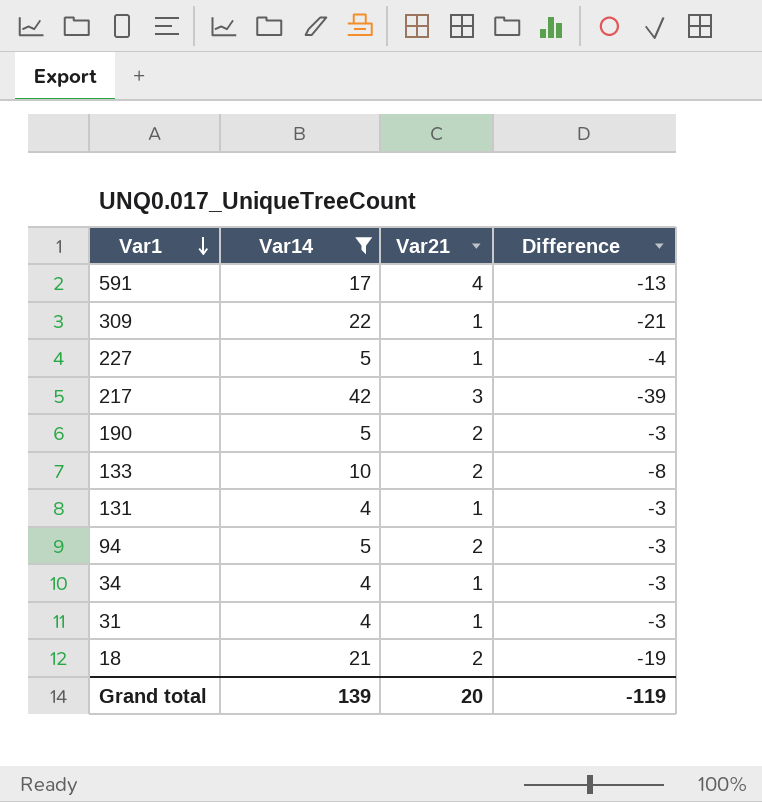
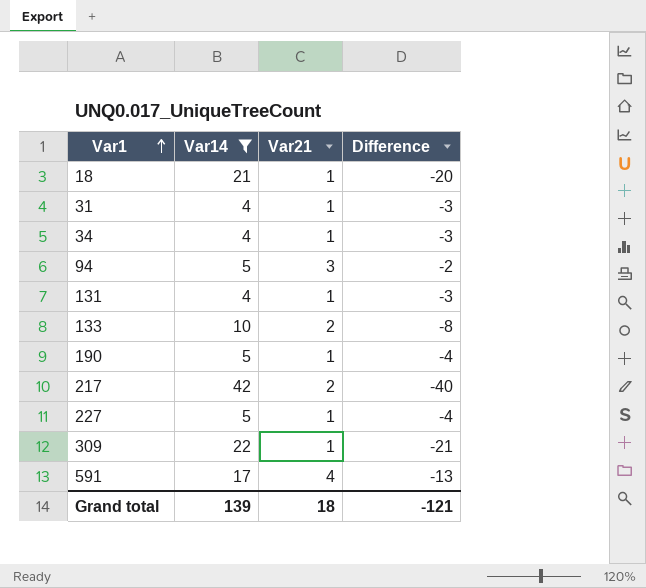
row order: Var1 descending -> Var1 ascending
18 | Var21: 2 -> 1
18 | Difference: -19 -> -20
94 | Var21: 2 -> 3
94 | Difference: -3 -> -2
190 | Var21: 2 -> 1
190 | Difference: -3 -> -4
217 | Var21: 3 -> 2
217 | Difference: -39 -> -40
Grand total | Var21: 20 -> 18
Grand total | Difference: -119 -> -121

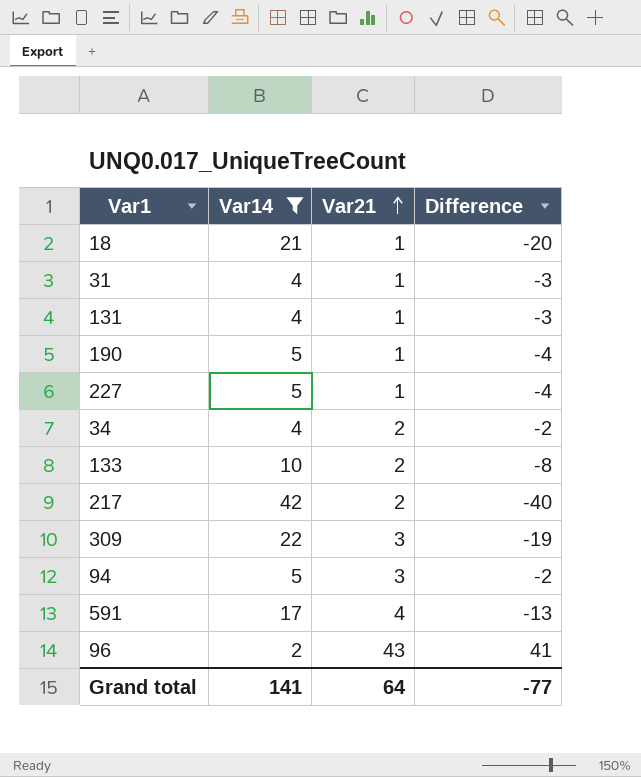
row order: Var1 ascending -> Var21 ascending
34 | Var21: 1 -> 2
34 | Difference: -3 -> -2
309 | Var21: 1 -> 3
309 | Difference: -21 -> -19
row 96: none -> 2 | 43 | 41
Grand total | Var14: 139 -> 141
Grand total | Var21: 18 -> 64
Grand total | Difference: -121 -> -77

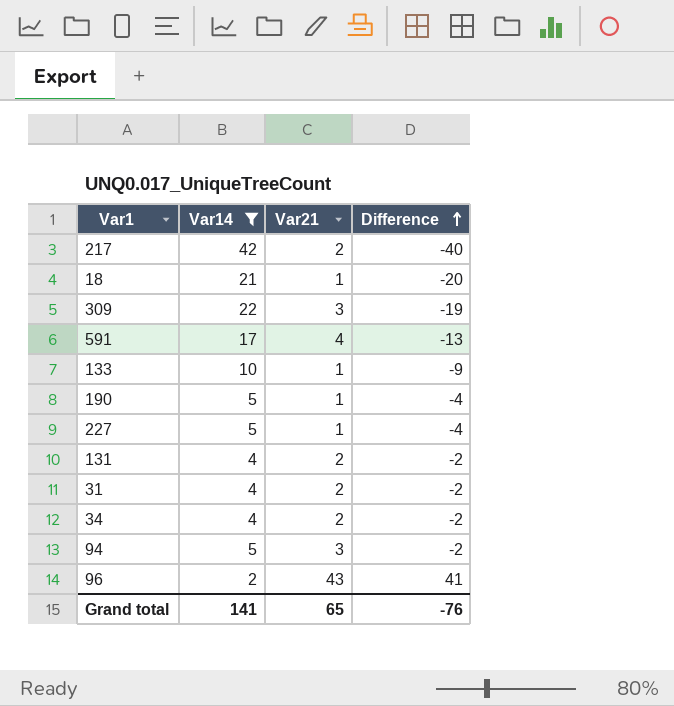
row order: Var21 ascending -> Difference ascending
133 | Var21: 2 -> 1
133 | Difference: -8 -> -9
131 | Var21: 1 -> 2
131 | Difference: -3 -> -2
31 | Var21: 1 -> 2
31 | Difference: -3 -> -2
Grand total | Var21: 64 -> 65
Grand total | Difference: -77 -> -76

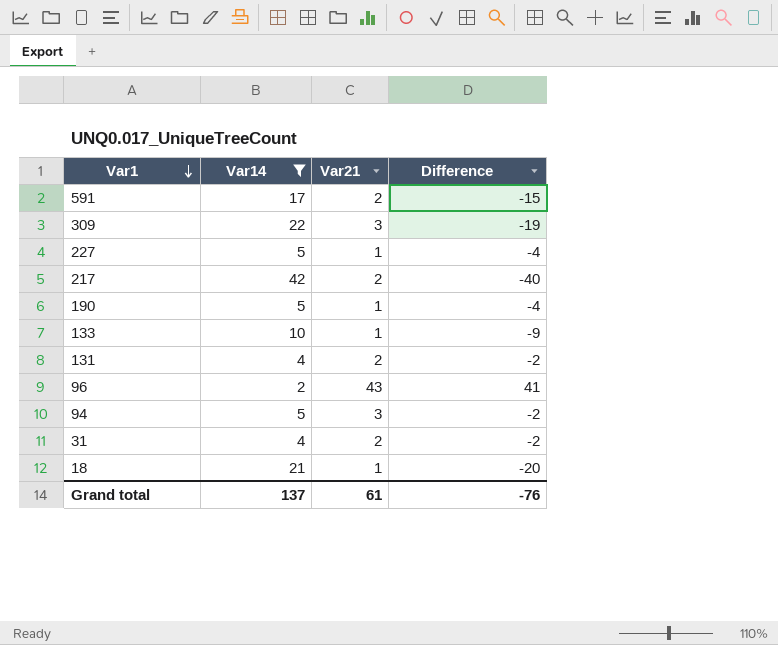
row order: Difference ascending -> Var1 descending
row 34: 4 | 2 | -2 -> none
591 | Var21: 4 -> 2
591 | Difference: -13 -> -15
Grand total | Var14: 141 -> 137
Grand total | Var21: 65 -> 61

